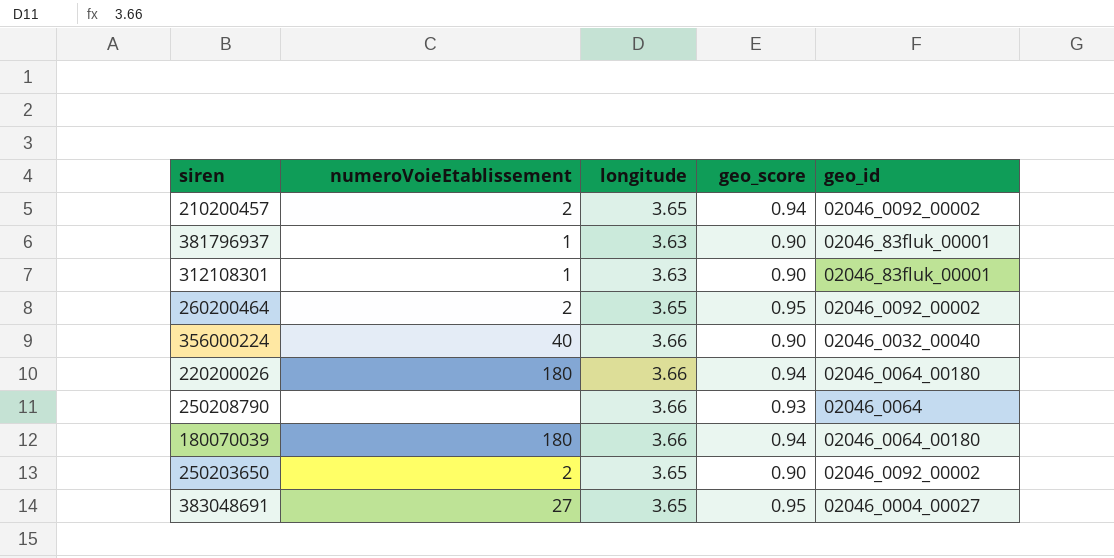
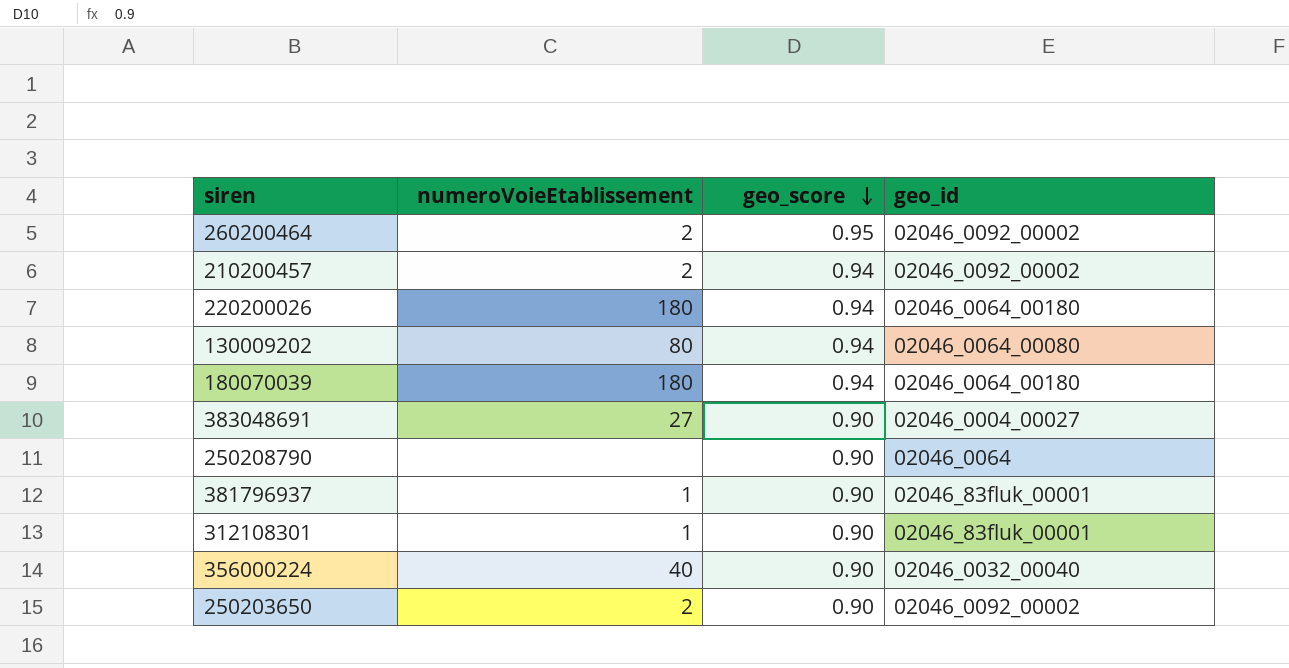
row order: none -> geo_score descending
column longitude | position: 3 -> none
row 130009202: none -> 80 | 0.94 | 02046_0064_00080
383048691 | geo_score: 0.95 -> 0.90
250208790 | geo_score: 0.93 -> 0.90

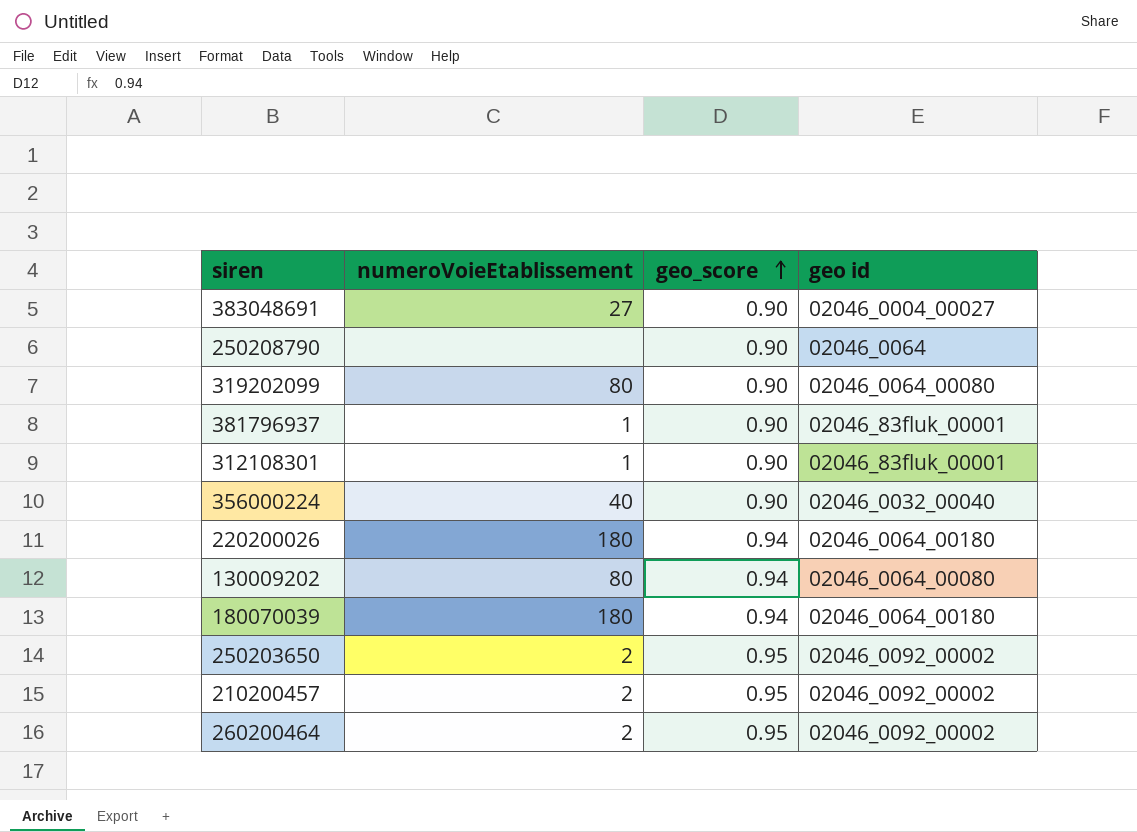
row order: geo_score descending -> geo_score ascending
column name: geo_id -> geo id
row 319202099: none -> 80 | 0.90 | 02046_0064_00080
250203650 | geo_score: 0.90 -> 0.95
210200457 | geo_score: 0.94 -> 0.95

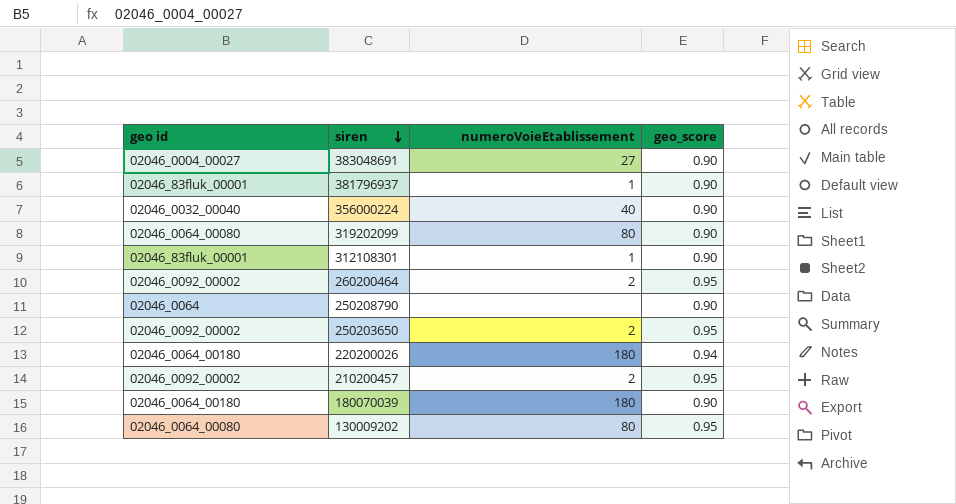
row order: geo_score ascending -> siren descending
column geo id | position: 4 -> 1
180070039 | geo_score: 0.94 -> 0.90
130009202 | geo_score: 0.94 -> 0.95

